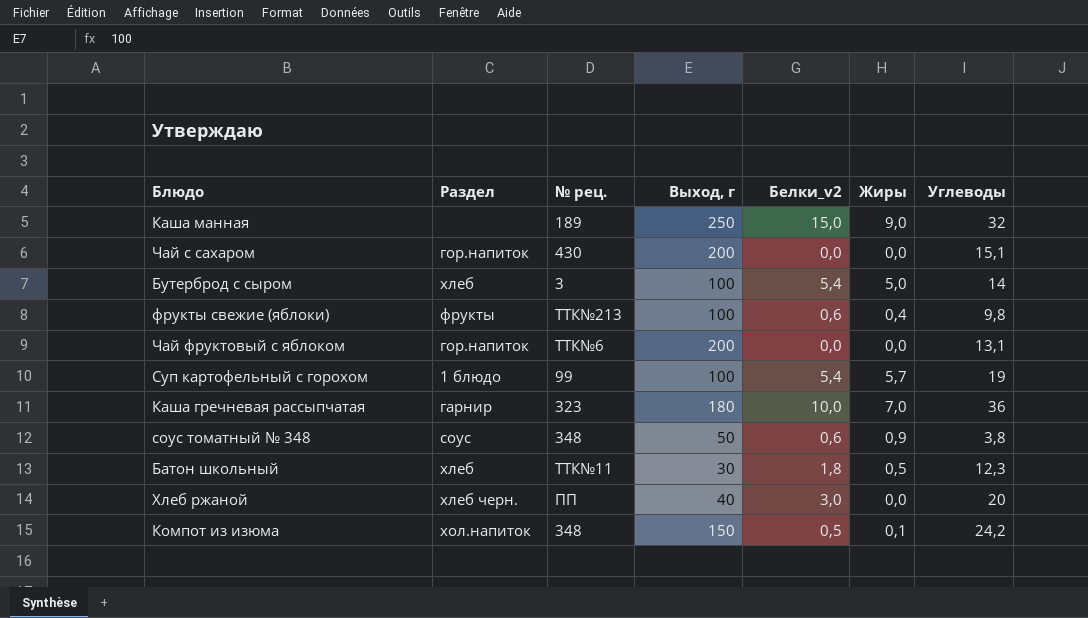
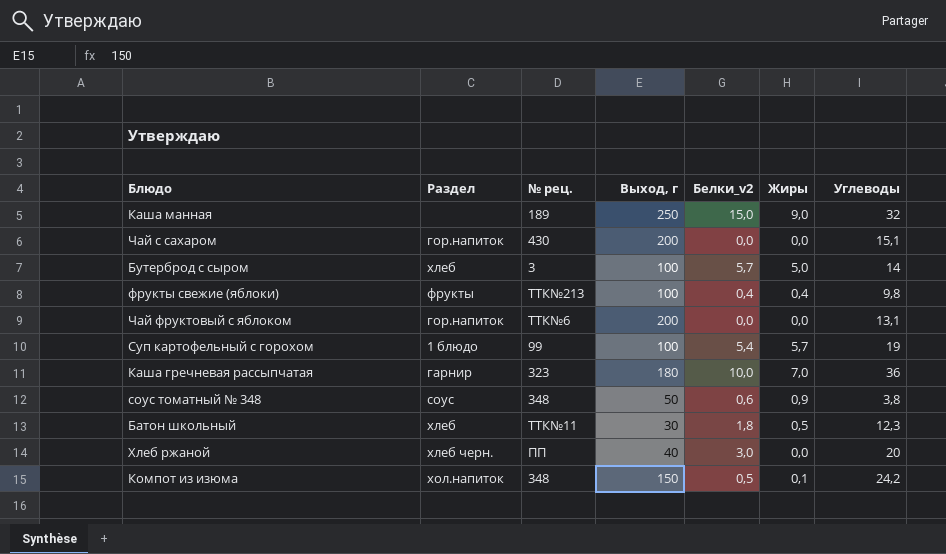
Бутерброд с сыром | Белки_v2: 5,4 -> 5,7
фрукты свежие (яблоки) | Белки_v2: 0,6 -> 0,4

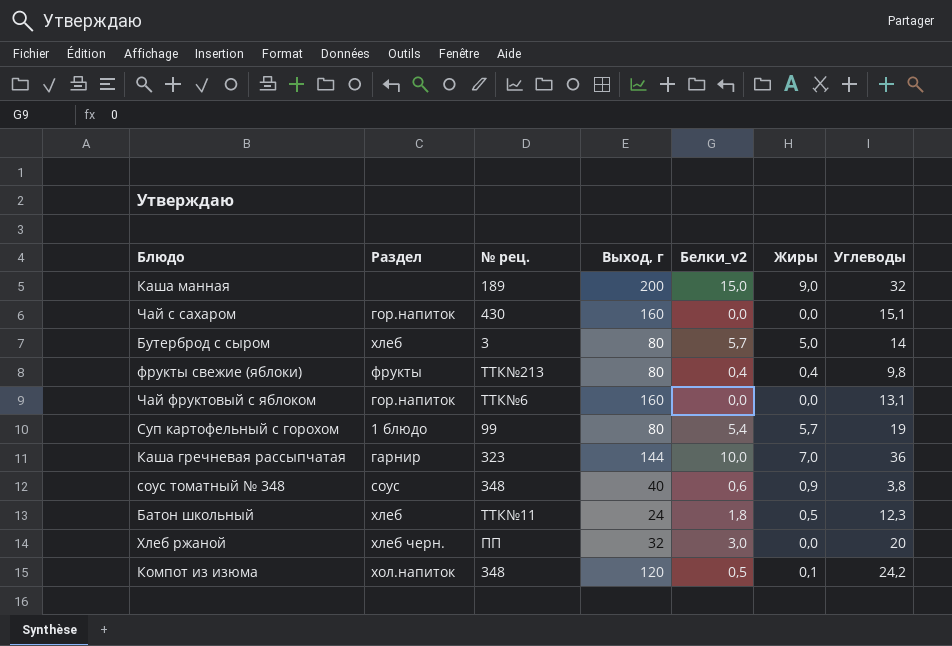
Каша манная | Выход, г: 250 -> 200
Чай с сахаром | Выход, г: 200 -> 160
Бутерброд с сыром | Выход, г: 100 -> 80
фрукты свежие (яблоки) | Выход, г: 100 -> 80
Чай фруктовый с яблоком | Выход, г: 200 -> 160
Суп картофельный с горохом | Выход, г: 100 -> 80
Каша гречневая рассыпчатая | Выход, г: 180 -> 144
соус томатный № 348 | Выход, г: 50 -> 40
Батон школьный | Выход, г: 30 -> 24
Хлеб ржаной | Выход, г: 40 -> 32
Компот из изюма | Выход, г: 150 -> 120

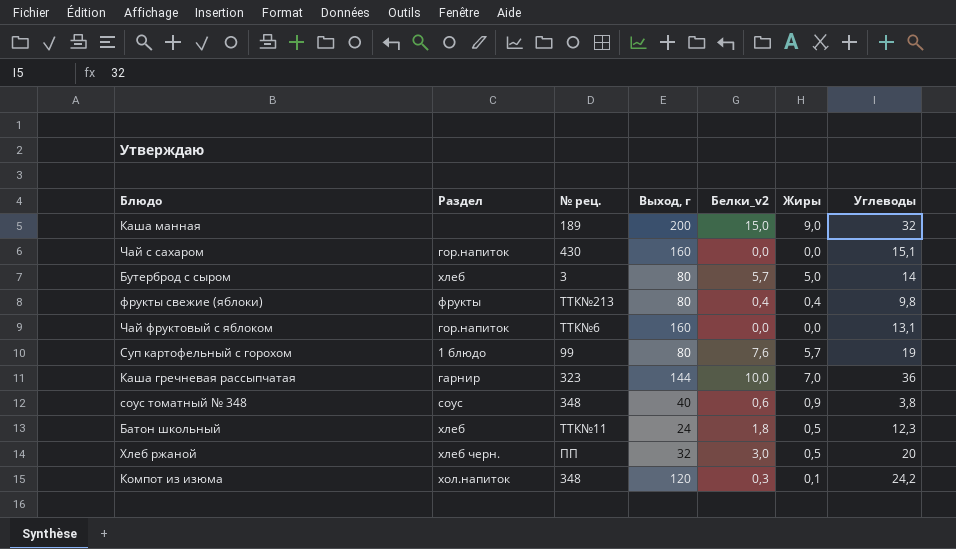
Суп картофельный с горохом | Белки_v2: 5,4 -> 7,6
Хлеб ржаной | Жиры: 0,0 -> 0,5
Компот из изюма | Белки_v2: 0,5 -> 0,3

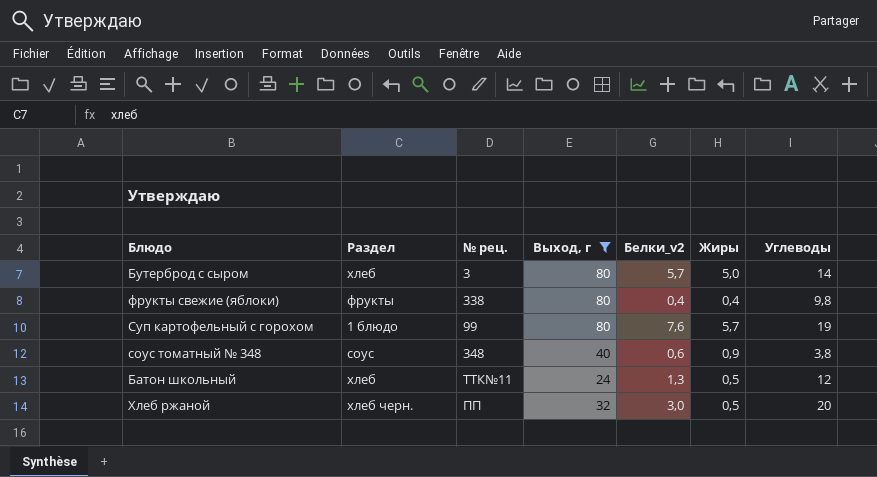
filter: none -> Выход, г <= 80
фрукты свежие (яблоки) | № рец.: ТТК№213 -> 338
Батон школьный | Белки_v2: 1,8 -> 1,3
Батон школьный | Углеводы: 12,3 -> 12

